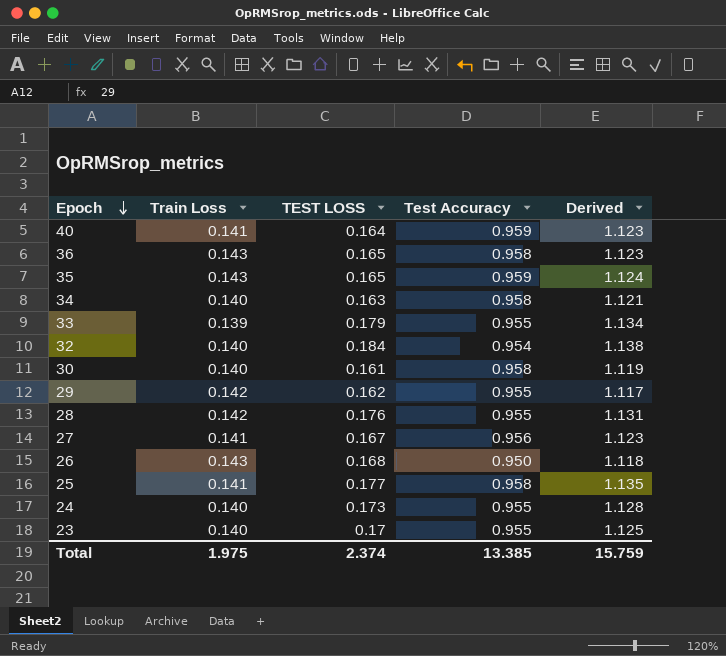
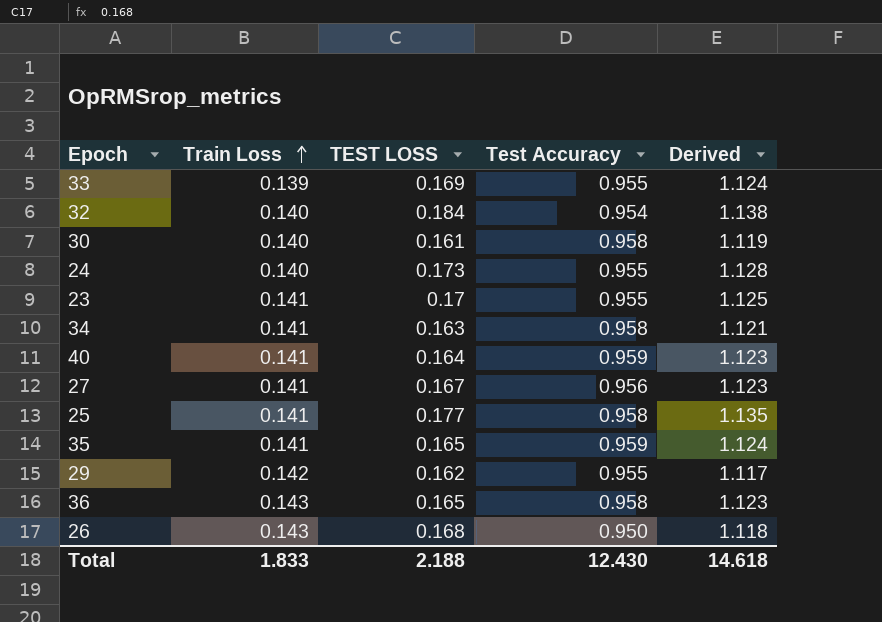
row order: Epoch descending -> Train Loss ascending
row 28: 0.142 | 0.176 | 0.955 | 1.131 -> none
33 | TEST LOSS: 0.179 -> 0.169
33 | Derived: 1.134 -> 1.124
23 | Train Loss: 0.140 -> 0.141
34 | Train Loss: 0.140 -> 0.141
35 | Train Loss: 0.143 -> 0.141
Total | Train Loss: 1.975 -> 1.833
Total | TEST LOSS: 2.374 -> 2.188
Total | Test Accuracy: 13.385 -> 12.430
Total | Derived: 15.759 -> 14.618

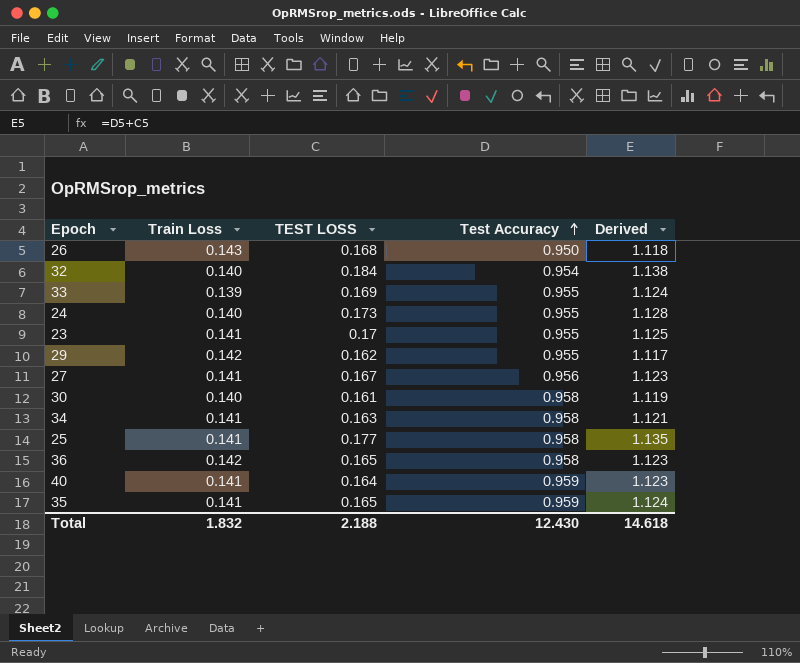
row order: Train Loss ascending -> Test Accuracy ascending
36 | Train Loss: 0.143 -> 0.142
Total | Train Loss: 1.833 -> 1.832

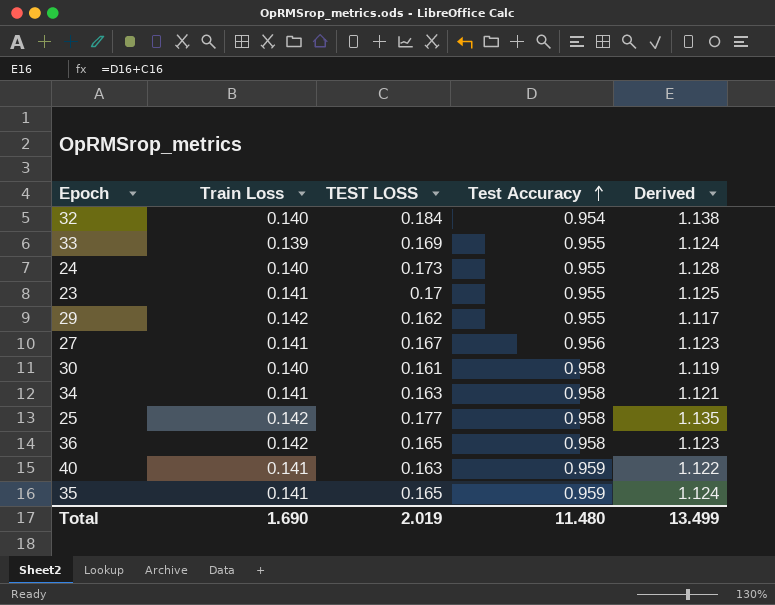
row 26: 0.143 | 0.168 | 0.950 | 1.118 -> none
25 | Train Loss: 0.141 -> 0.142
40 | TEST LOSS: 0.164 -> 0.163
40 | Derived: 1.123 -> 1.122
Total | Train Loss: 1.832 -> 1.690
Total | TEST LOSS: 2.188 -> 2.019
Total | Test Accuracy: 12.430 -> 11.480
Total | Derived: 14.618 -> 13.499

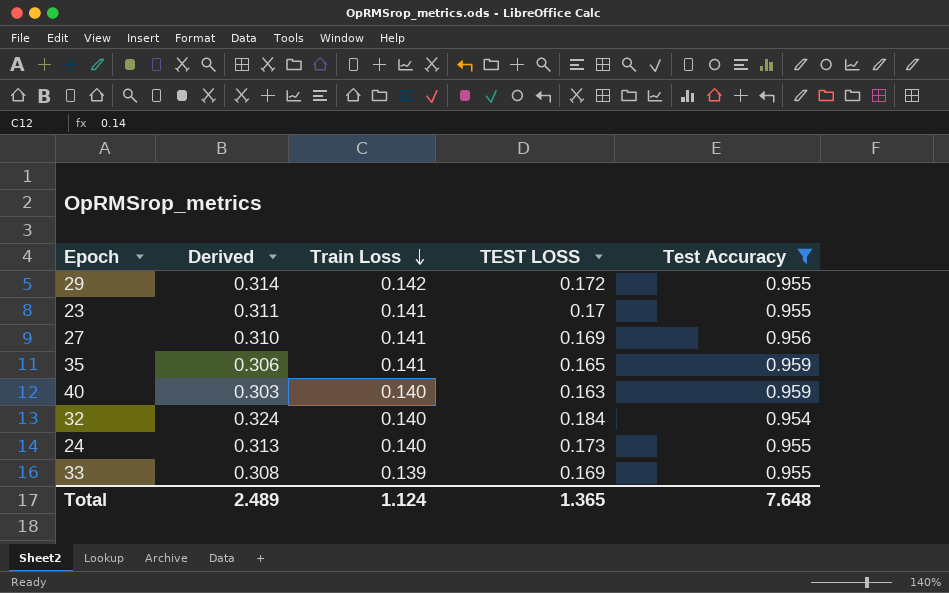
filter: none -> Test Accuracy != 0.958
row order: Test Accuracy ascending -> Train Loss descending
column Derived | formula: [TEST LOSS] + [Test Accuracy] -> [Train Loss] + [TEST LOSS]
column Derived | position: 5 -> 2
29 | TEST LOSS: 0.162 -> 0.172
27 | TEST LOSS: 0.167 -> 0.169
40 | Train Loss: 0.141 -> 0.140
Total | Derived: 13.499 -> 2.489
Total | Train Loss: 1.690 -> 1.124
Total | TEST LOSS: 2.019 -> 1.365
Total | Test Accuracy: 11.480 -> 7.648

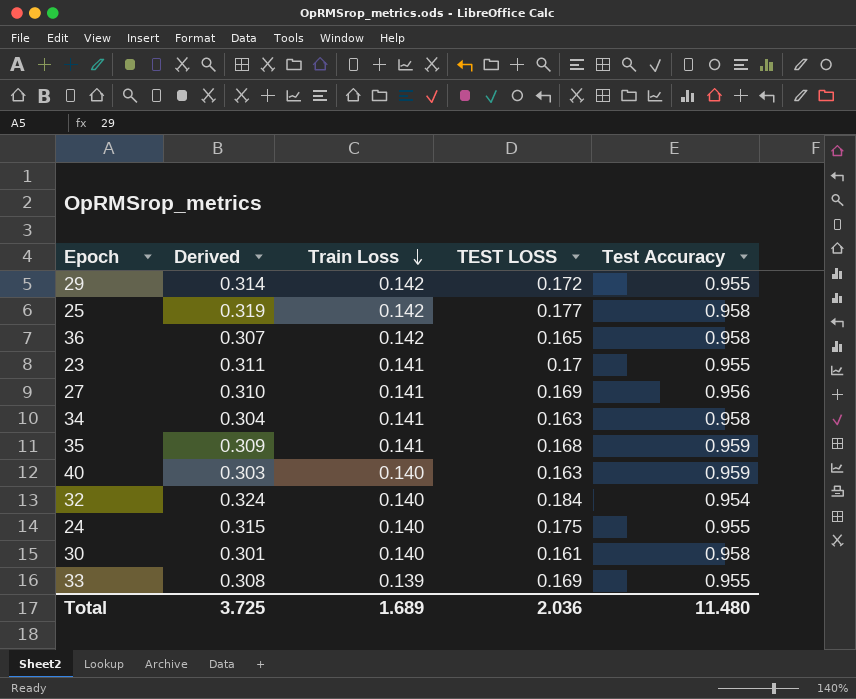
filter: Test Accuracy != 0.958 -> none
35 | Derived: 0.306 -> 0.309
35 | TEST LOSS: 0.165 -> 0.168
24 | Derived: 0.313 -> 0.315
24 | TEST LOSS: 0.173 -> 0.175
Total | Derived: 2.489 -> 3.725
Total | Train Loss: 1.124 -> 1.689
Total | TEST LOSS: 1.365 -> 2.036
Total | Test Accuracy: 7.648 -> 11.480

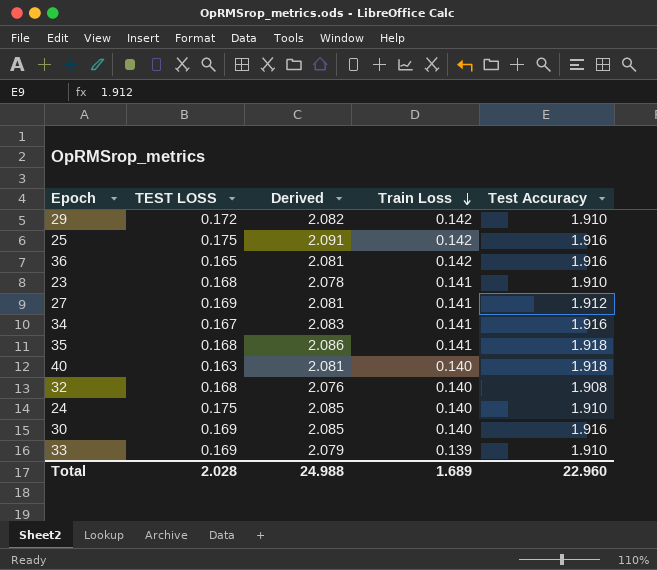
column TEST LOSS | position: 4 -> 2
column Derived | formula: [Train Loss] + [TEST LOSS] -> [TEST LOSS] + [Test Accuracy]
29 | Test Accuracy: 0.955 -> 1.910
25 | TEST LOSS: 0.177 -> 0.175
25 | Test Accuracy: 0.958 -> 1.916
36 | Test Accuracy: 0.958 -> 1.916
23 | TEST LOSS: 0.17 -> 0.168
23 | Test Accuracy: 0.955 -> 1.910
27 | Test Accuracy: 0.956 -> 1.912
34 | TEST LOSS: 0.163 -> 0.167
34 | Test Accuracy: 0.958 -> 1.916
35 | Test Accuracy: 0.959 -> 1.918
40 | Test Accuracy: 0.959 -> 1.918
32 | TEST LOSS: 0.184 -> 0.168
32 | Test Accuracy: 0.954 -> 1.908
24 | Test Accuracy: 0.955 -> 1.910
30 | TEST LOSS: 0.161 -> 0.169
30 | Test Accuracy: 0.958 -> 1.916
33 | Test Accuracy: 0.955 -> 1.910
Total | TEST LOSS: 2.036 -> 2.028
Total | Derived: 3.725 -> 24.988
Total | Test Accuracy: 11.480 -> 22.960

